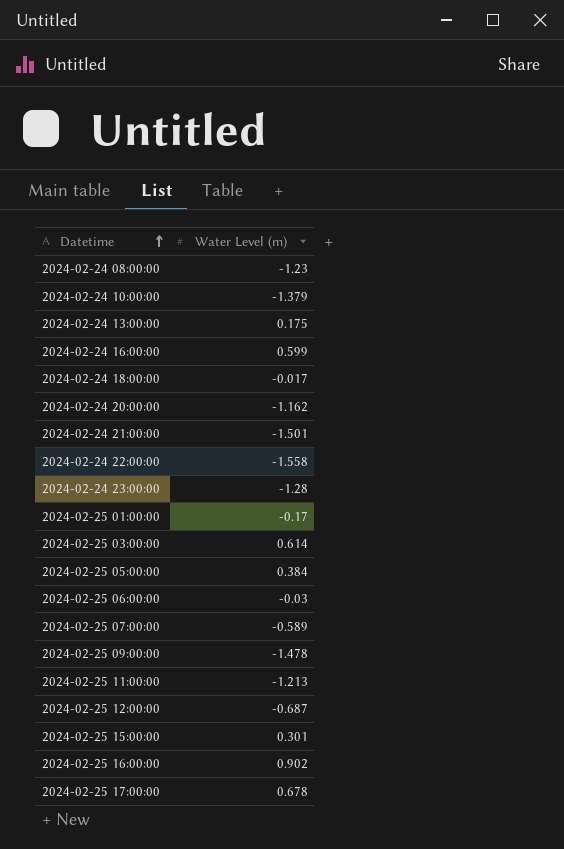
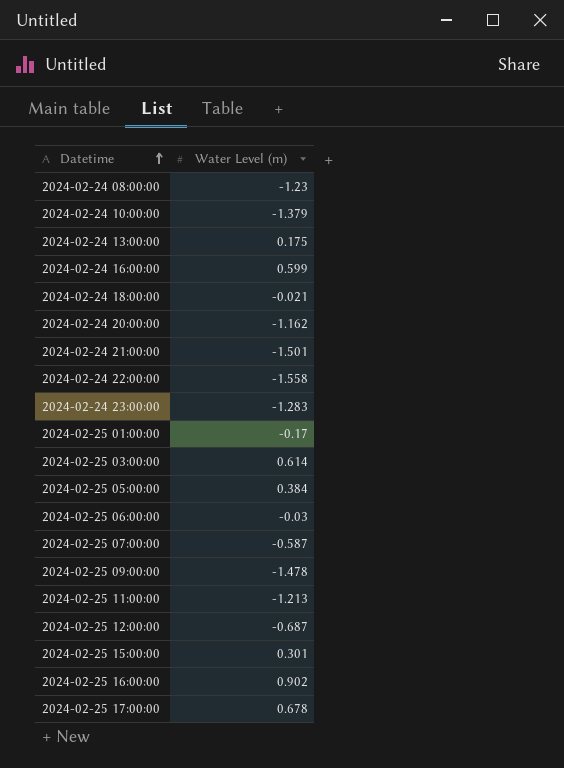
2024-02-24 18:00:00 | Water Level (m): -0.017 -> -0.021
2024-02-24 23:00:00 | Water Level (m): -1.28 -> -1.283
2024-02-25 07:00:00 | Water Level (m): -0.589 -> -0.587

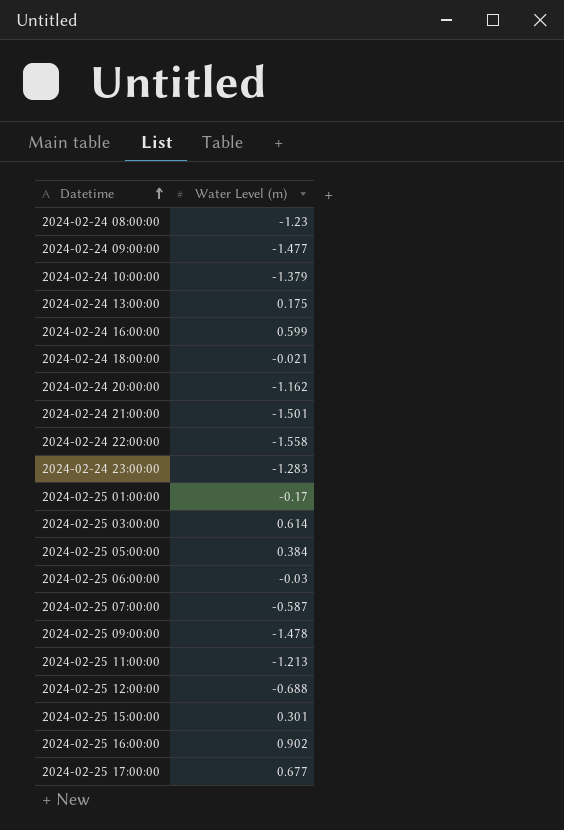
row 2024-02-24 09:00:00: none -> -1.477
2024-02-25 12:00:00 | Water Level (m): -0.687 -> -0.688
2024-02-25 17:00:00 | Water Level (m): 0.678 -> 0.677

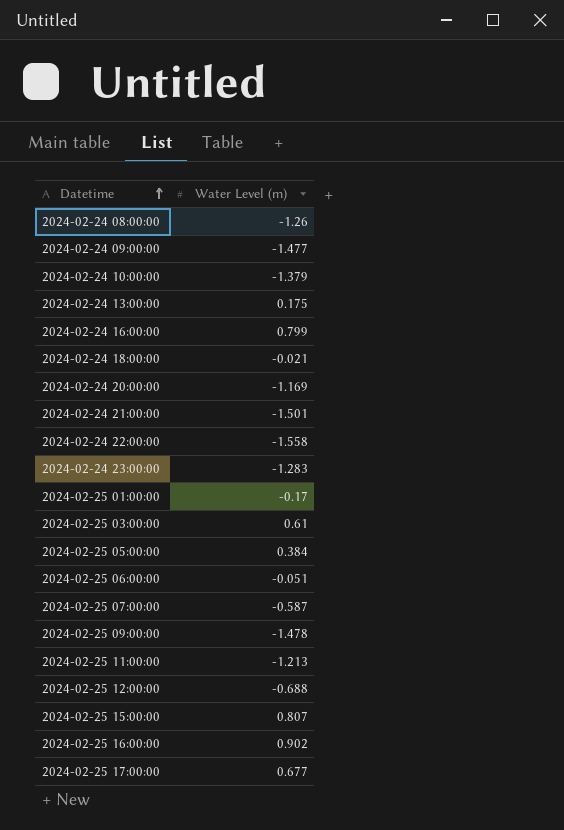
2024-02-24 08:00:00 | Water Level (m): -1.23 -> -1.26
2024-02-24 16:00:00 | Water Level (m): 0.599 -> 0.799
2024-02-24 20:00:00 | Water Level (m): -1.162 -> -1.169
2024-02-25 03:00:00 | Water Level (m): 0.614 -> 0.61
2024-02-25 06:00:00 | Water Level (m): -0.03 -> -0.051
2024-02-25 15:00:00 | Water Level (m): 0.301 -> 0.807

